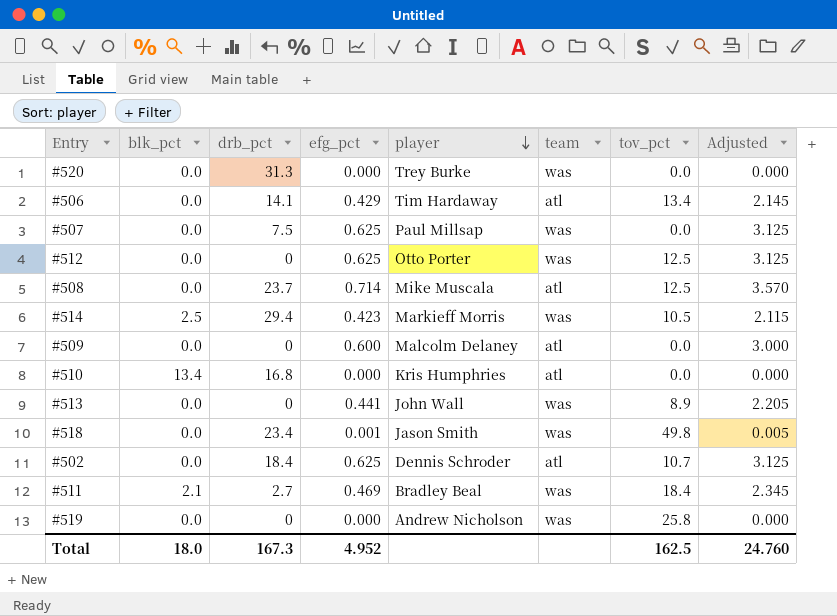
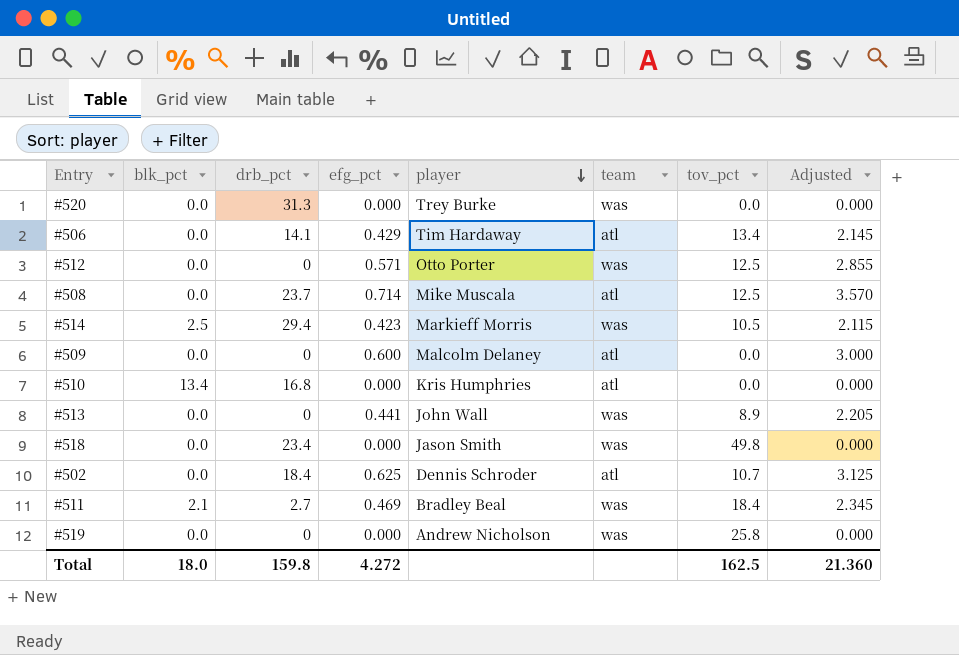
row #507: 0.0 | 7.5 | 0.625 | Paul Millsap | was | 0.0 | 3.125 -> none
#512 | efg_pct: 0.625 -> 0.571
#512 | Adjusted: 3.125 -> 2.855
#518 | efg_pct: 0.001 -> 0.000
#518 | Adjusted: 0.005 -> 0.000
Total | drb_pct: 167.3 -> 159.8
Total | efg_pct: 4.952 -> 4.272
Total | Adjusted: 24.760 -> 21.360

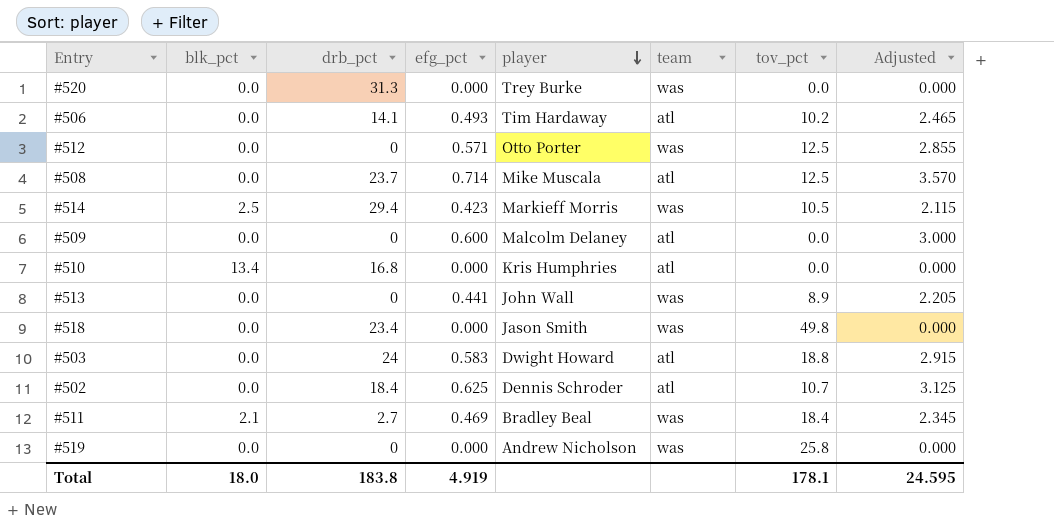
#506 | efg_pct: 0.429 -> 0.493
#506 | tov_pct: 13.4 -> 10.2
#506 | Adjusted: 2.145 -> 2.465
row #503: none -> 0.0 | 24 | 0.583 | Dwight Howard | atl | 18.8 | 2.915
Total | drb_pct: 159.8 -> 183.8
Total | efg_pct: 4.272 -> 4.919
Total | tov_pct: 162.5 -> 178.1
Total | Adjusted: 21.360 -> 24.595

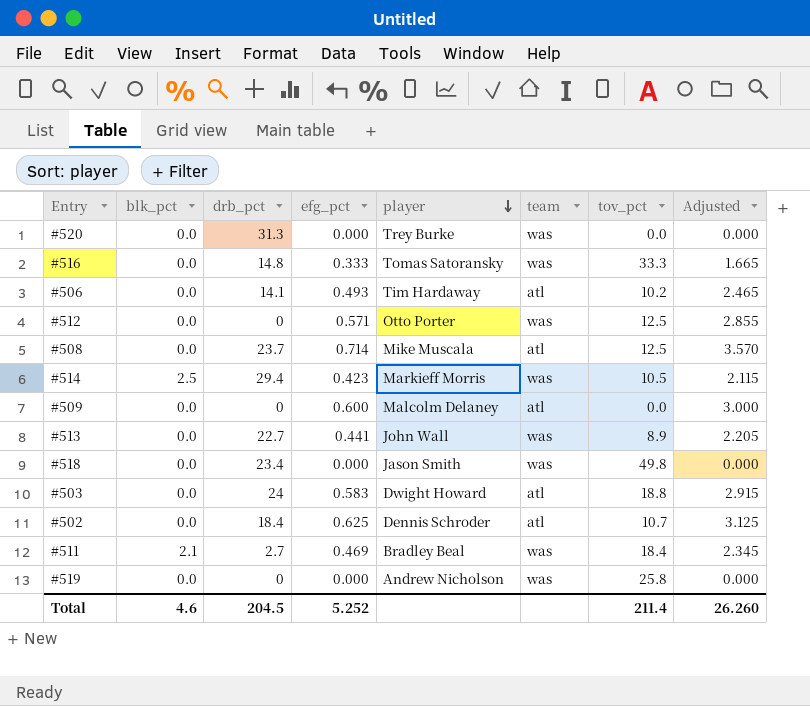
row #510: 13.4 | 16.8 | 0.000 | Kris Humphries | atl | 0.0 | 0.000 -> none
row #516: none -> 0.0 | 14.8 | 0.333 | Tomas Satoransky | was | 33.3 | 1.665
#513 | drb_pct: 0 -> 22.7
Total | blk_pct: 18.0 -> 4.6
Total | drb_pct: 183.8 -> 204.5
Total | efg_pct: 4.919 -> 5.252
Total | tov_pct: 178.1 -> 211.4
Total | Adjusted: 24.595 -> 26.260

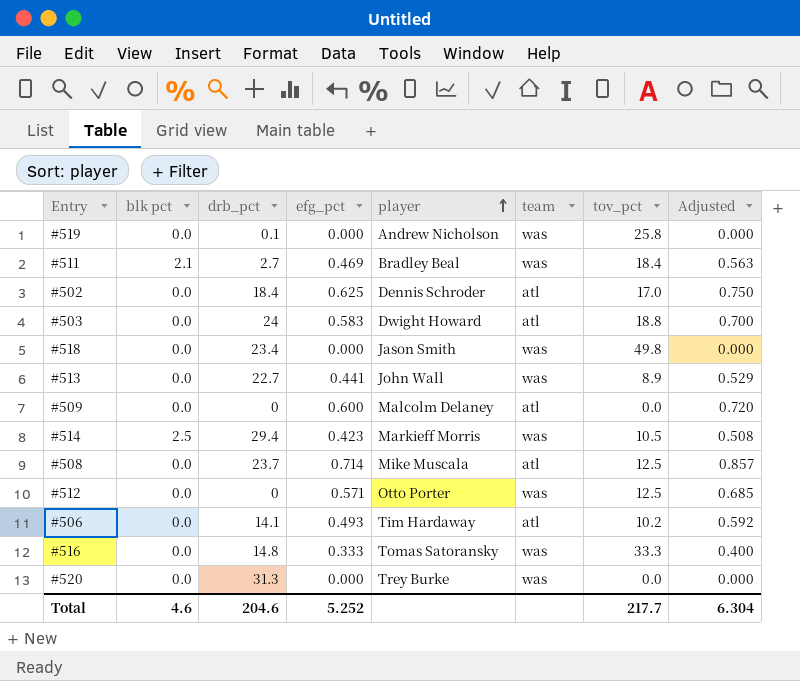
row order: player descending -> player ascending
column name: blk_pct -> blk pct
column Adjusted | formula: [efg_pct] * 5 -> [efg_pct] * 1.2
#519 | drb_pct: 0 -> 0.1
#502 | tov_pct: 10.7 -> 17.0
Total | drb_pct: 204.5 -> 204.6
Total | tov_pct: 211.4 -> 217.7
Total | Adjusted: 26.260 -> 6.304

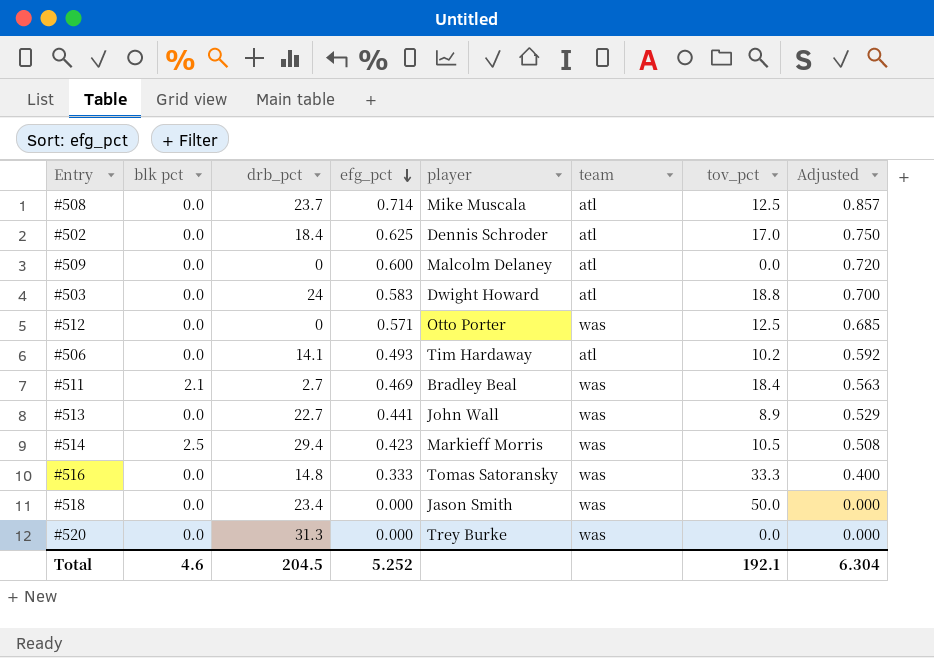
row order: player ascending -> efg_pct descending
row #519: 0.0 | 0.1 | 0.000 | Andrew Nicholson | was | 25.8 | 0.000 -> none
#518 | tov_pct: 49.8 -> 50.0
Total | drb_pct: 204.6 -> 204.5
Total | tov_pct: 217.7 -> 192.1

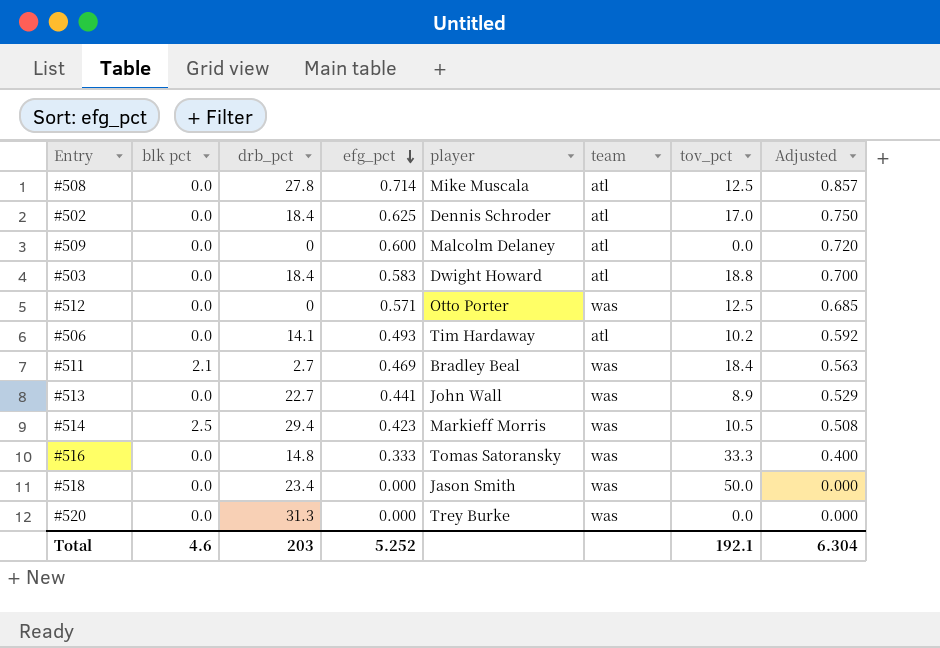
#508 | drb_pct: 23.7 -> 27.8
#503 | drb_pct: 24 -> 18.4
Total | drb_pct: 204.5 -> 203

